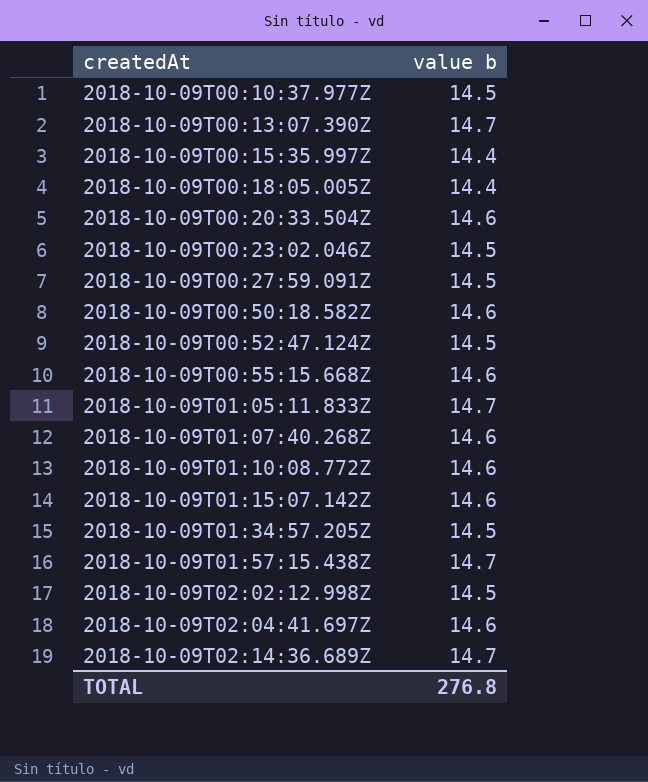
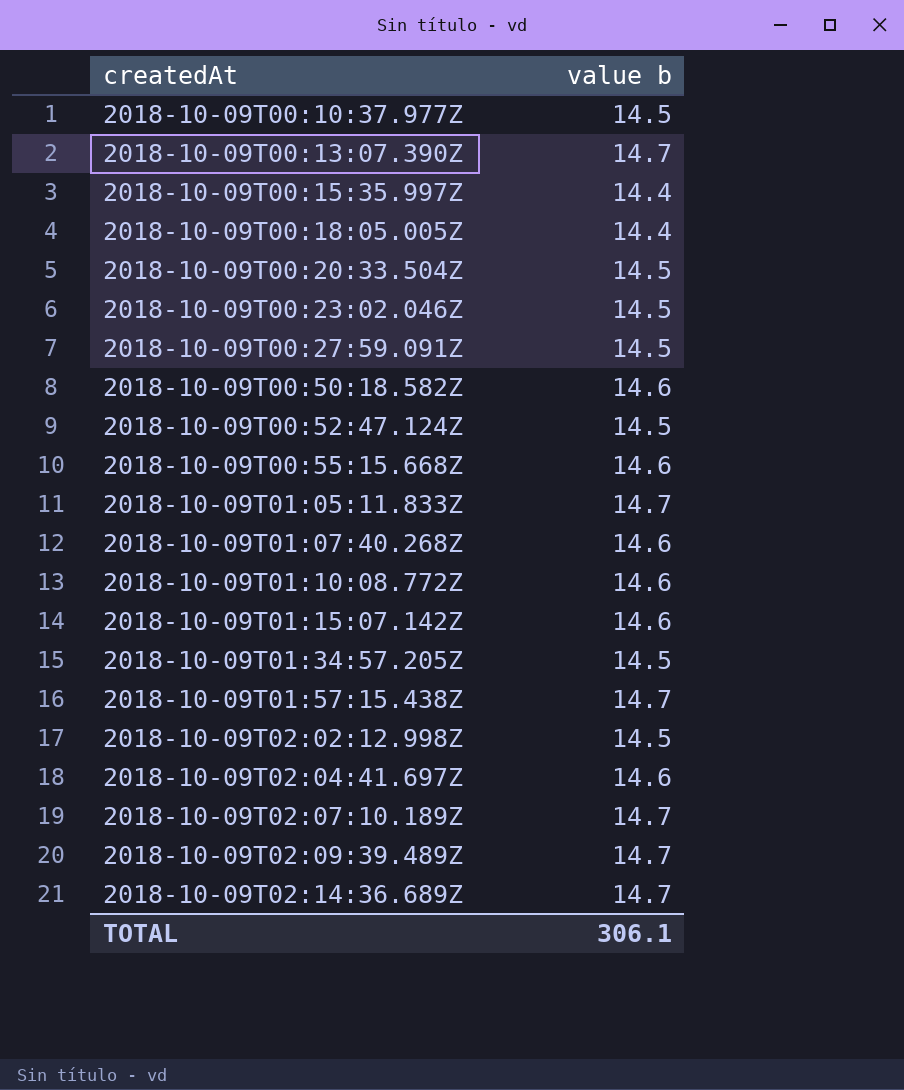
2018-10-09T00:20:33.504Z | value b: 14.6 -> 14.5
row 2018-10-09T02:07:10.189Z: none -> 14.7
row 2018-10-09T02:09:39.489Z: none -> 14.7
TOTAL | value b: 276.8 -> 306.1

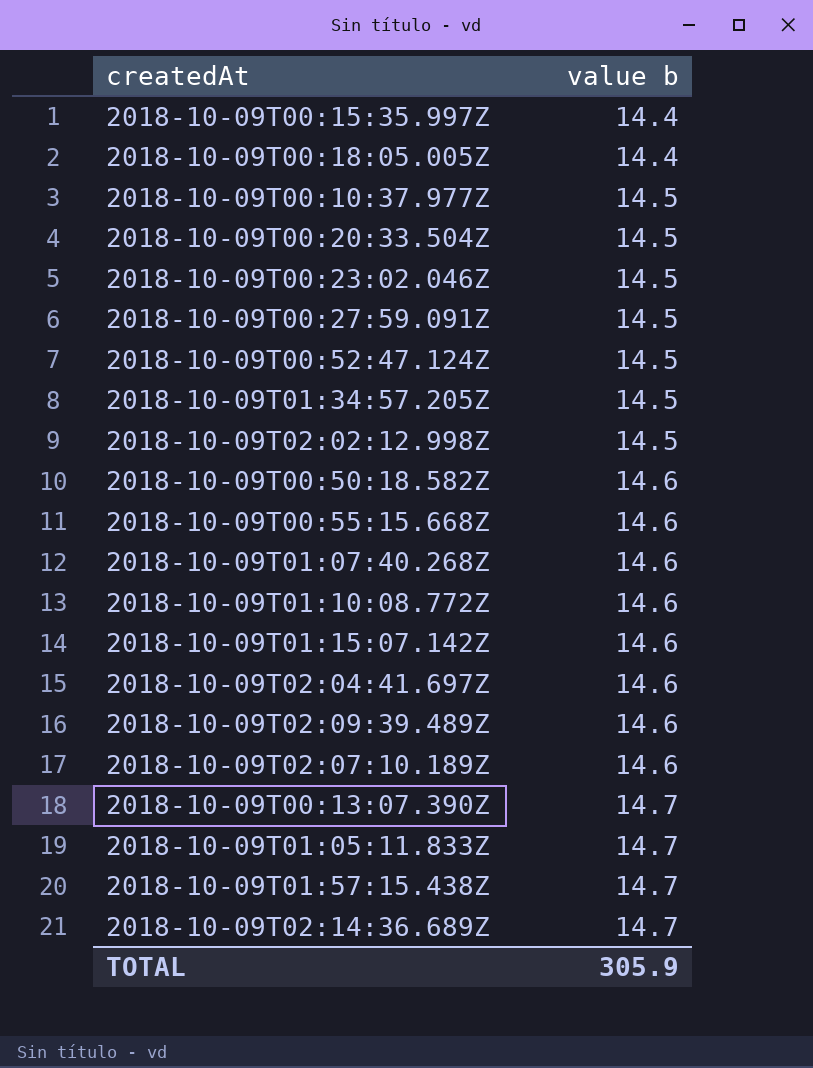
row order: createdAt ascending -> value b ascending
2018-10-09T02:09:39.489Z | value b: 14.7 -> 14.6
2018-10-09T02:07:10.189Z | value b: 14.7 -> 14.6
TOTAL | value b: 306.1 -> 305.9

